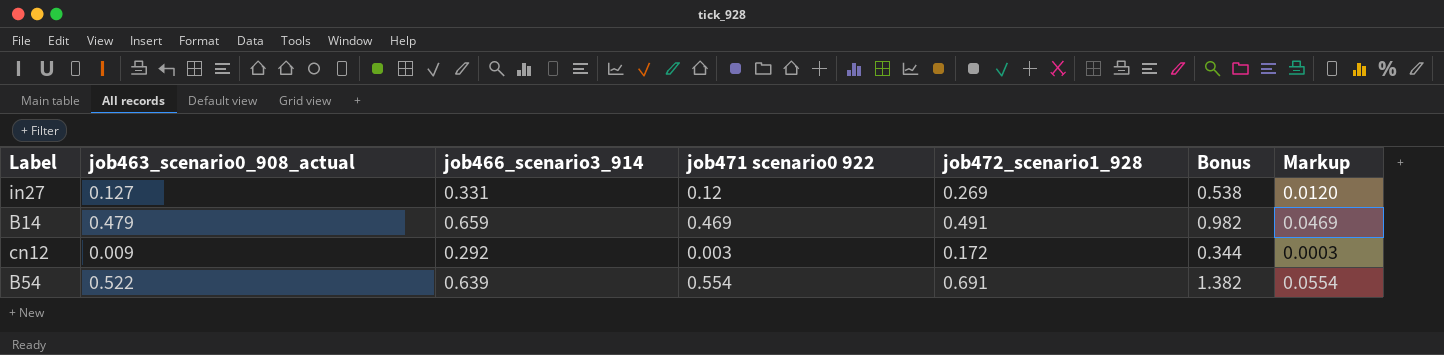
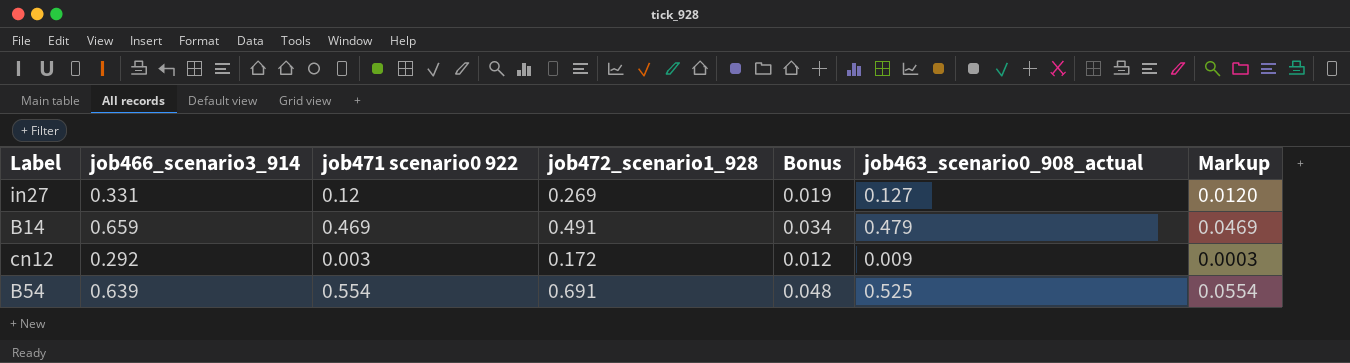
column Bonus | formula: [job472_scenario1_928] * 2 -> [job472_scenario1_928] * 0.07
column job463_scenario0_908_actual | position: 2 -> 6
B54 | job463_scenario0_908_actual: 0.522 -> 0.525

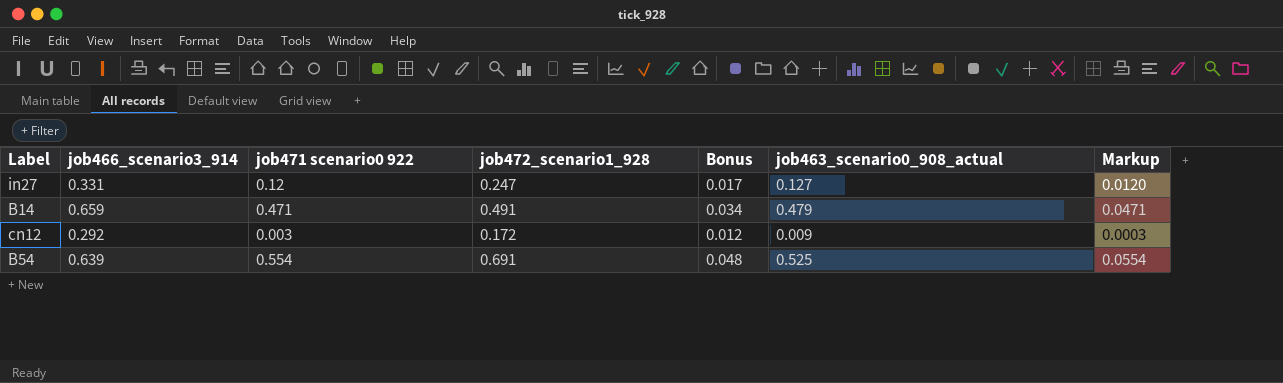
in27 | job472_scenario1_928: 0.269 -> 0.247
in27 | Bonus: 0.019 -> 0.017
B14 | job471 scenario0 922: 0.469 -> 0.471
B14 | Markup: 0.0469 -> 0.0471

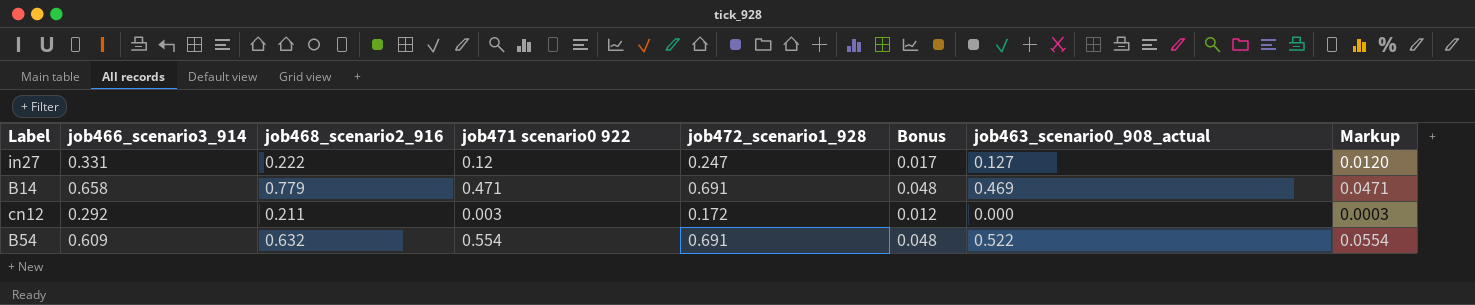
column job468_scenario2_916 | position: none -> 3
B14 | job466_scenario3_914: 0.659 -> 0.658
B14 | job472_scenario1_928: 0.491 -> 0.691
B14 | Bonus: 0.034 -> 0.048
B14 | job463_scenario0_908_actual: 0.479 -> 0.469
cn12 | job463_scenario0_908_actual: 0.009 -> 0.000
B54 | job466_scenario3_914: 0.639 -> 0.609
B54 | job463_scenario0_908_actual: 0.525 -> 0.522

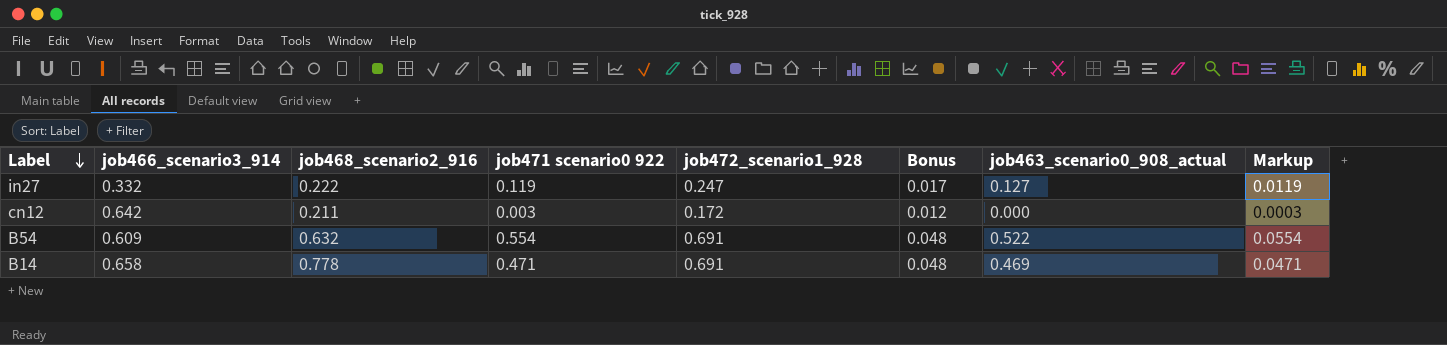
row order: none -> Label descending
in27 | job466_scenario3_914: 0.331 -> 0.332
in27 | job471 scenario0 922: 0.12 -> 0.119
in27 | Markup: 0.0120 -> 0.0119
cn12 | job466_scenario3_914: 0.292 -> 0.642
B14 | job468_scenario2_916: 0.779 -> 0.778

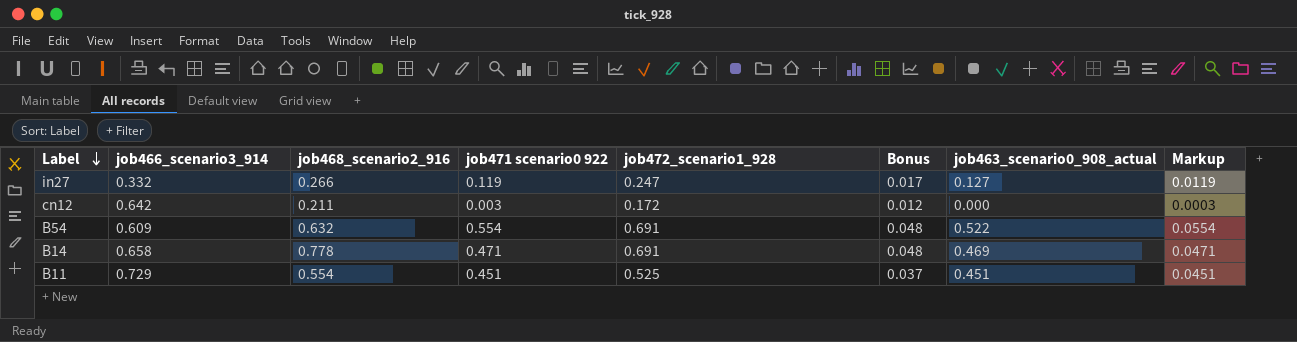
in27 | job468_scenario2_916: 0.222 -> 0.266
row B11: none -> 0.729 | 0.554 | 0.451 | 0.525 | 0.037 | 0.451 | 0.0451

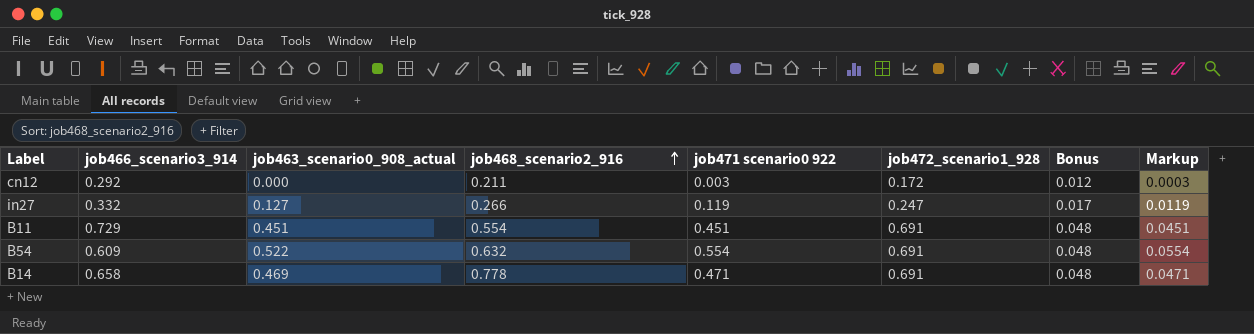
row order: Label descending -> job468_scenario2_916 ascending
column job463_scenario0_908_actual | position: 7 -> 3
cn12 | job466_scenario3_914: 0.642 -> 0.292
B11 | job472_scenario1_928: 0.525 -> 0.691
B11 | Bonus: 0.037 -> 0.048

